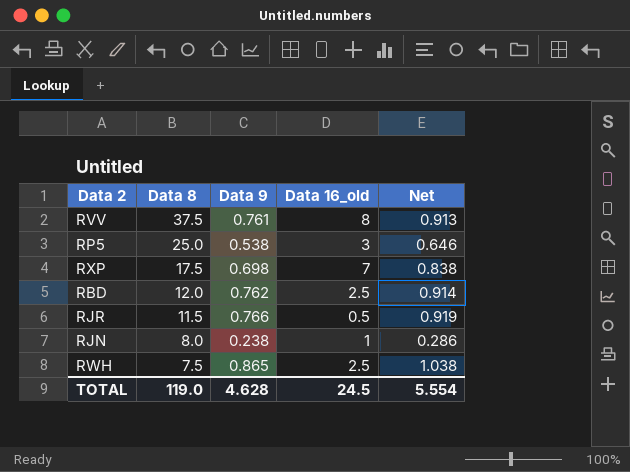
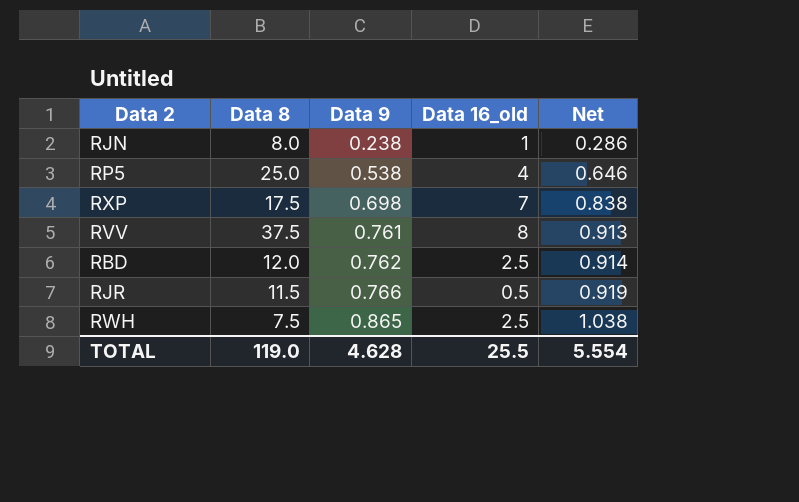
row order: Data 8 descending -> Data 9 ascending
RP5 | Data 16_old: 3 -> 4
TOTAL | Data 16_old: 24.5 -> 25.5

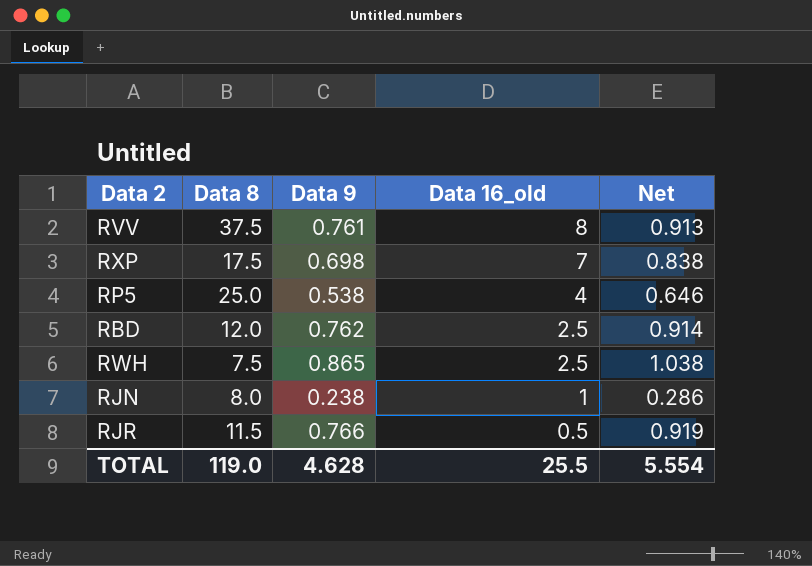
row order: Data 9 ascending -> Data 16_old descending

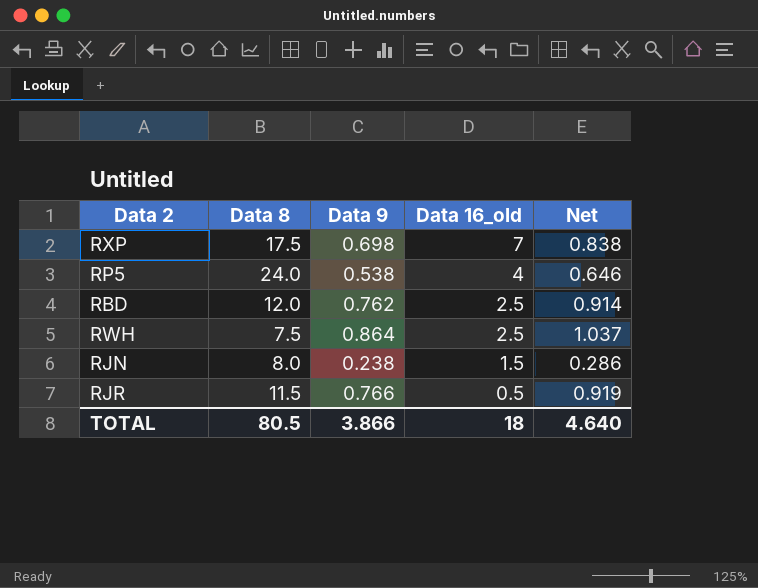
row RVV: 37.5 | 0.761 | 8 | 0.913 -> none
RP5 | Data 8: 25.0 -> 24.0
RWH | Data 9: 0.865 -> 0.864
RWH | Net: 1.038 -> 1.037
RJN | Data 16_old: 1 -> 1.5
TOTAL | Data 8: 119.0 -> 80.5
TOTAL | Data 9: 4.628 -> 3.866
TOTAL | Data 16_old: 25.5 -> 18
TOTAL | Net: 5.554 -> 4.640

